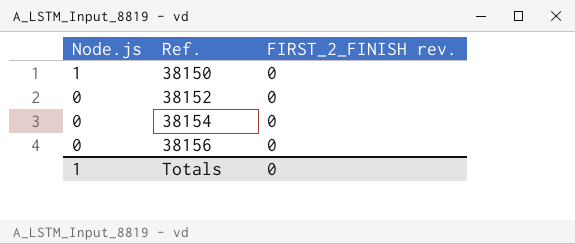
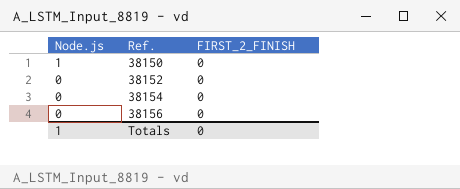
column name: FIRST_2_FINISH rev. -> FIRST_2_FINISH

